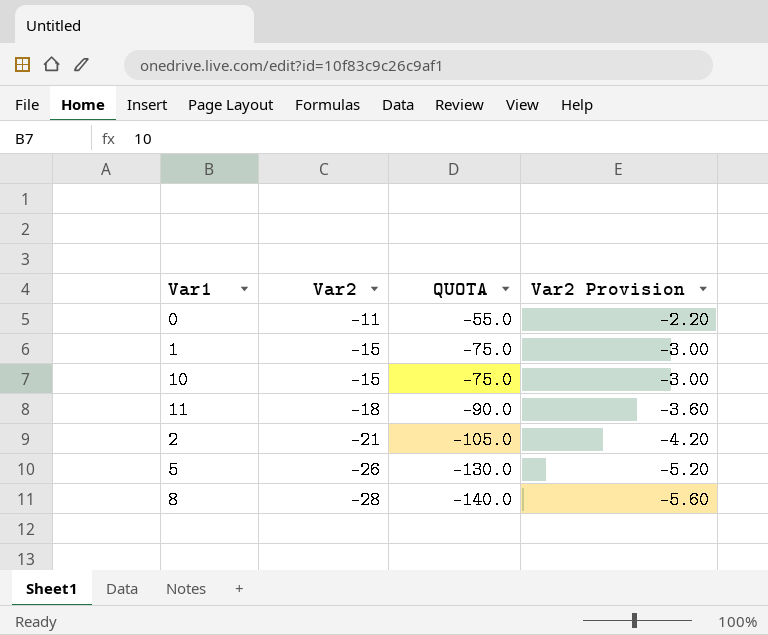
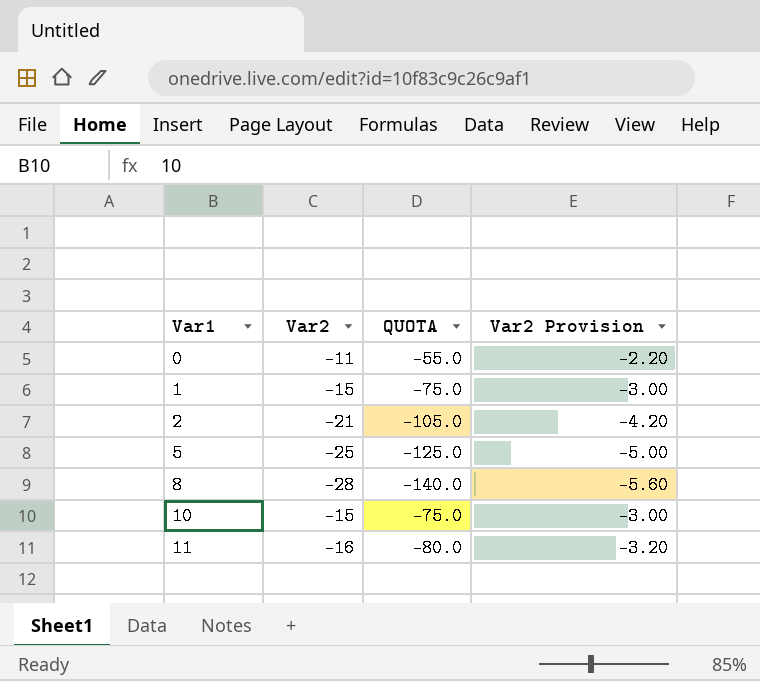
row order: Var2 descending -> Var1 ascending
5 | Var2: -26 -> -25
5 | QUOTA: -130.0 -> -125.0
5 | Var2 Provision: -5.20 -> -5.00
11 | Var2: -18 -> -16
11 | QUOTA: -90.0 -> -80.0
11 | Var2 Provision: -3.60 -> -3.20

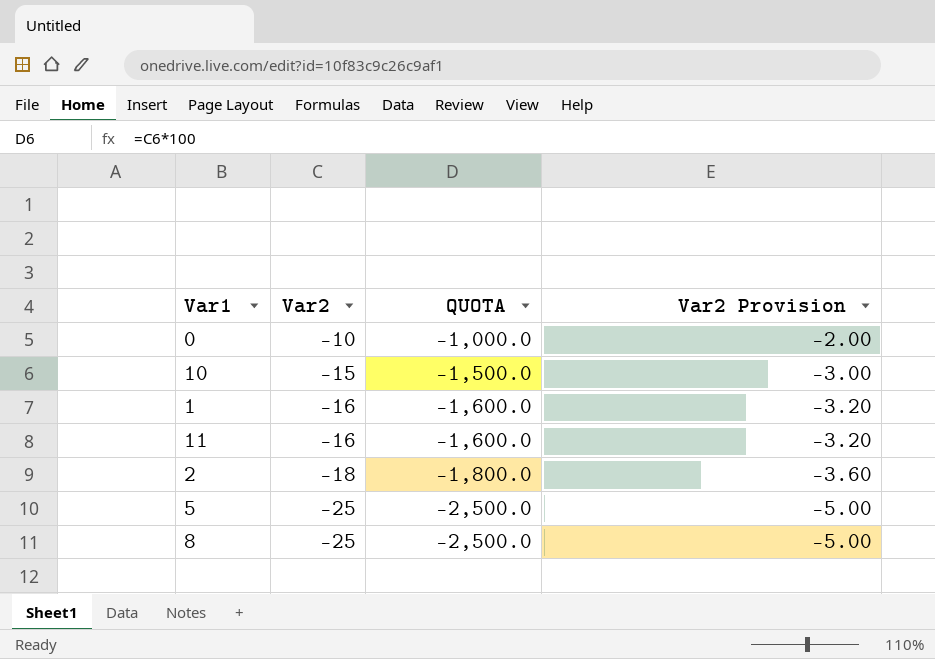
row order: Var1 ascending -> Var2 descending
column QUOTA | formula: [Var2] * 5 -> [Var2] * 100
0 | Var2: -11 -> -10
0 | Var2 Provision: -2.20 -> -2.00
1 | Var2: -15 -> -16
1 | Var2 Provision: -3.00 -> -3.20
2 | Var2: -21 -> -18
2 | Var2 Provision: -4.20 -> -3.60
8 | Var2: -28 -> -25
8 | Var2 Provision: -5.60 -> -5.00

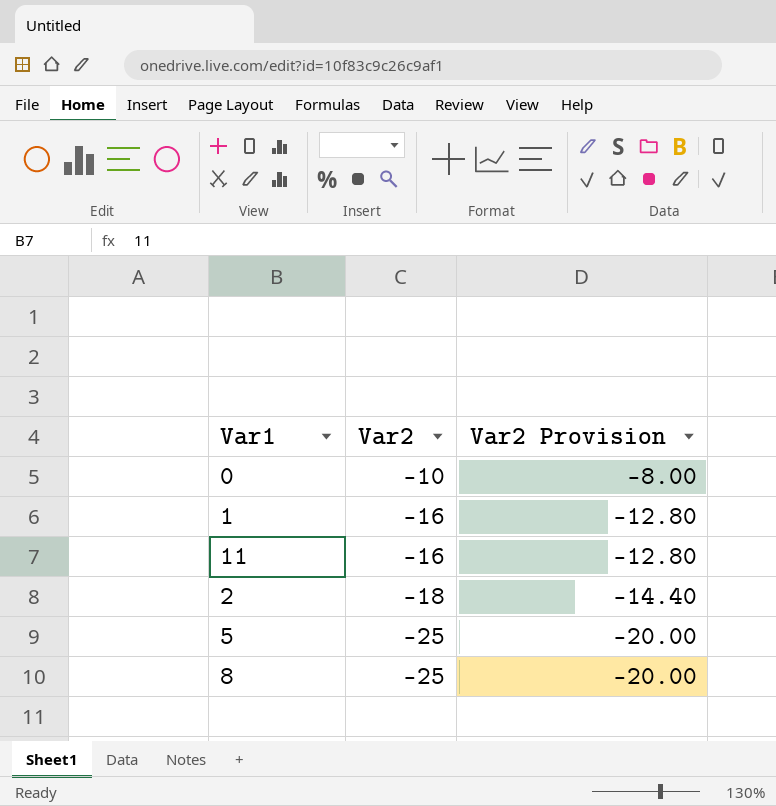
column QUOTA | formula: [Var2] * 100 -> none
column Var2 Provision | formula: [Var2] * 0.2 -> [Var2] * 0.8
row 10: -15 | -1,500.0 | -3.00 -> none

